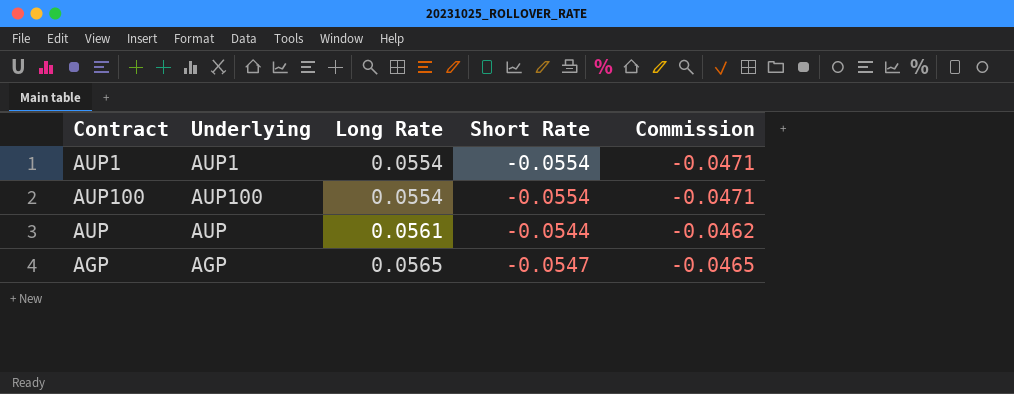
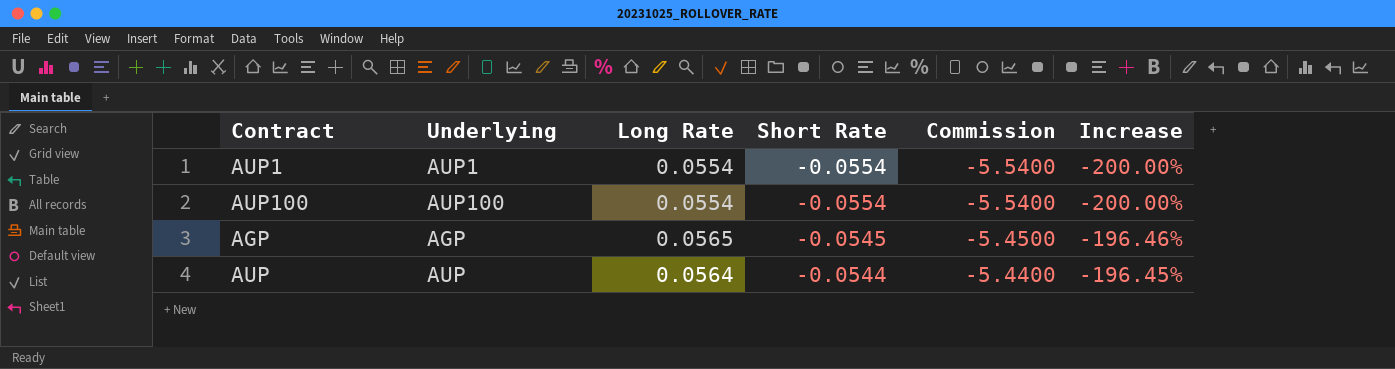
row order: Long Rate ascending -> Short Rate ascending
column Commission | formula: [Short Rate] * 0.85 -> [Short Rate] * 100
column Increase | formula: none -> ([Short Rate] - [Long Rate]) / [Long Rate]
AGP | Short Rate: -0.0547 -> -0.0545
AUP | Long Rate: 0.0561 -> 0.0564

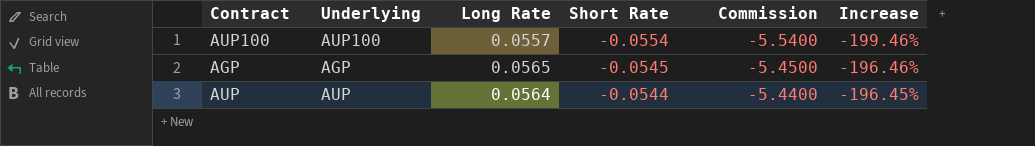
row AUP1: AUP1 | 0.0554 | -0.0554 | -5.5400 | -200.00% -> none
AUP100 | Long Rate: 0.0554 -> 0.0557
AUP100 | Increase: -200.00% -> -199.46%

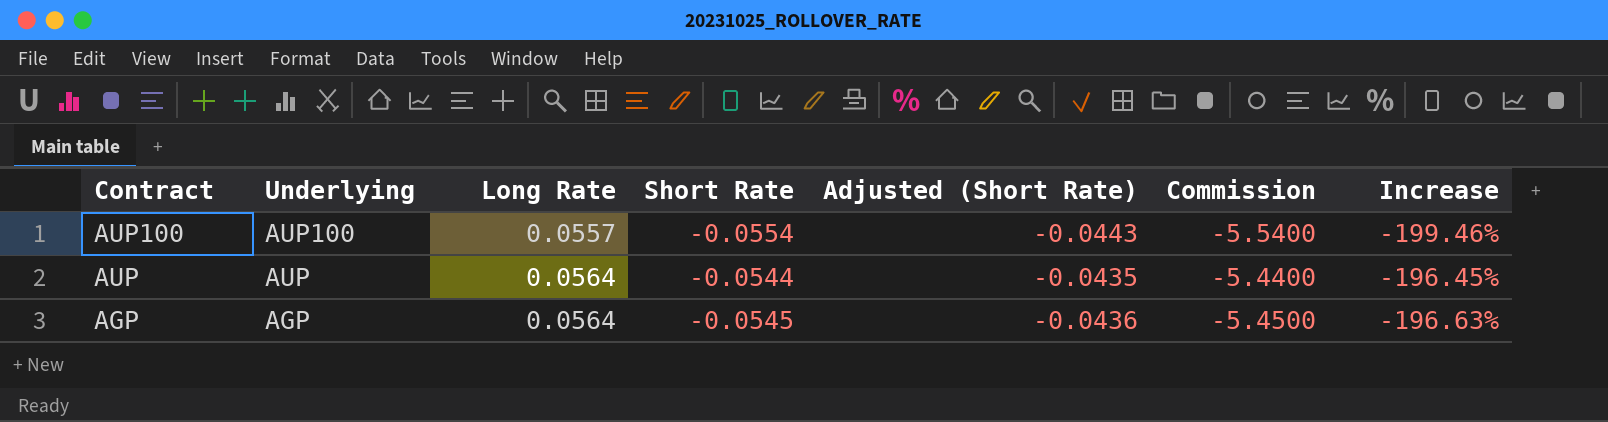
row order: Short Rate ascending -> Contract descending
column Adjusted (Short Rate) | formula: none -> [Short Rate] * 0.8
AGP | Long Rate: 0.0565 -> 0.0564
AGP | Increase: -196.46% -> -196.63%

